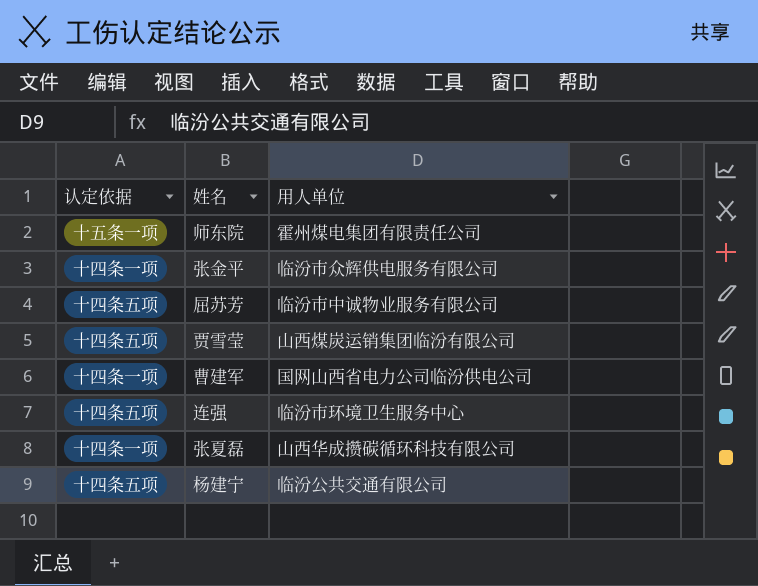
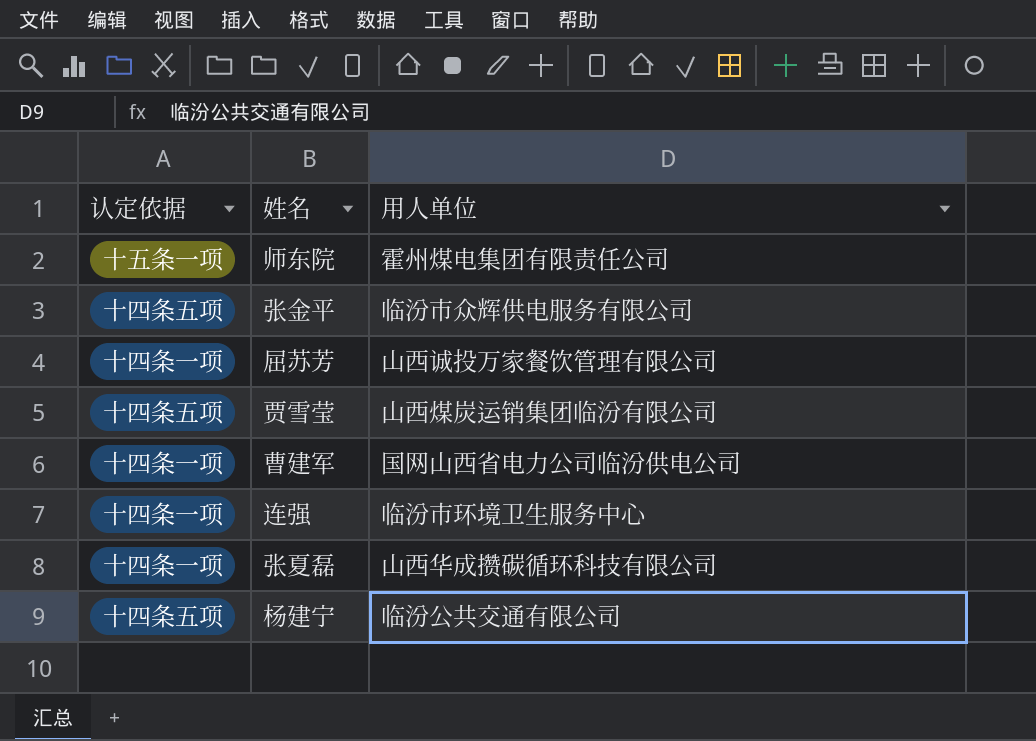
张金平 | 认定依据: 十四条一项 -> 十四条五项
屈苏芳 | 认定依据: 十四条五项 -> 十四条一项
屈苏芳 | 用人单位: 临汾市中诚物业服务有限公司 -> 山西诚投万家餐饮管理有限公司
连强 | 认定依据: 十四条五项 -> 十四条一项

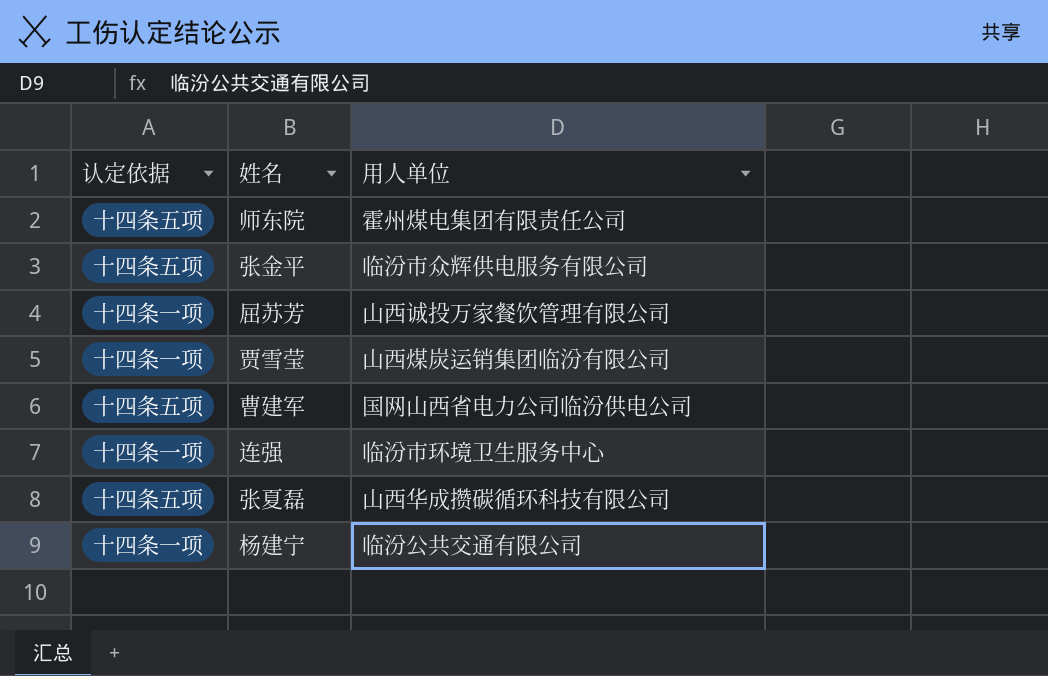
师东院 | 认定依据: 十五条一项 -> 十四条五项
贾雪莹 | 认定依据: 十四条五项 -> 十四条一项
曹建军 | 认定依据: 十四条一项 -> 十四条五项
张夏磊 | 认定依据: 十四条一项 -> 十四条五项
杨建宁 | 认定依据: 十四条五项 -> 十四条一项

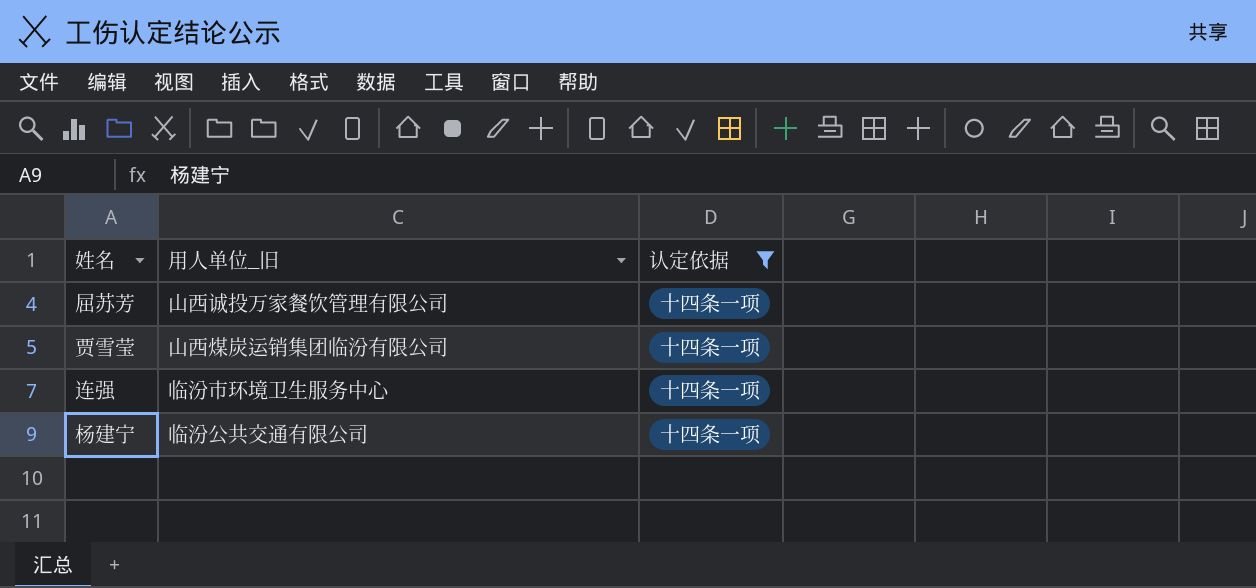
filter: none -> 认定依据 = 十四条一项
column name: 用人单位 -> 用人单位_旧
column 认定依据 | position: 1 -> 3

